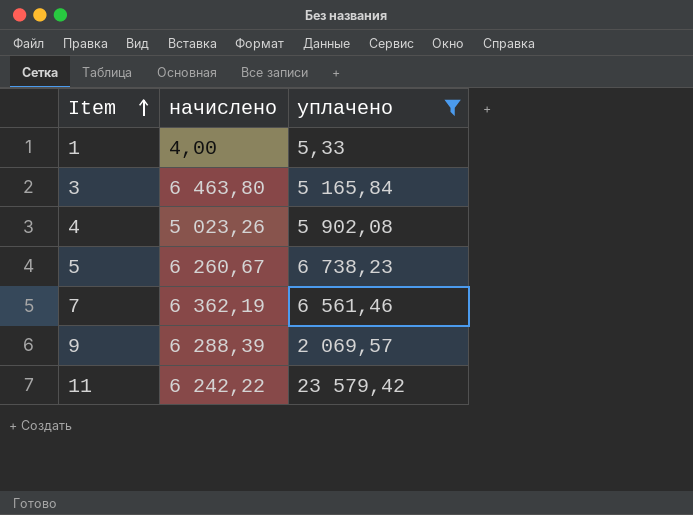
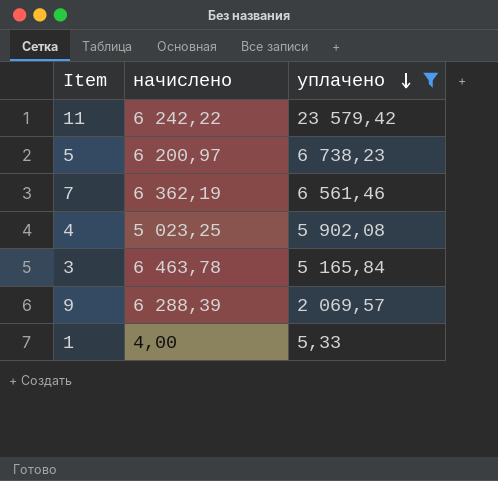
row order: Item ascending -> уплачено descending
5 | начислено: 6 260,67 -> 6 200,97
4 | начислено: 5 023,26 -> 5 023,25
3 | начислено: 6 463,80 -> 6 463,78

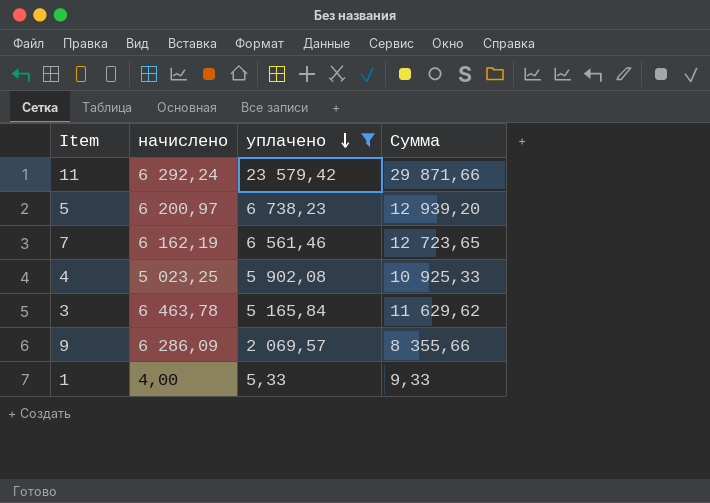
column Сумма | formula: none -> [начислено] + [уплачено]
11 | начислено: 6 242,22 -> 6 292,24
7 | начислено: 6 362,19 -> 6 162,19
9 | начислено: 6 288,39 -> 6 286,09

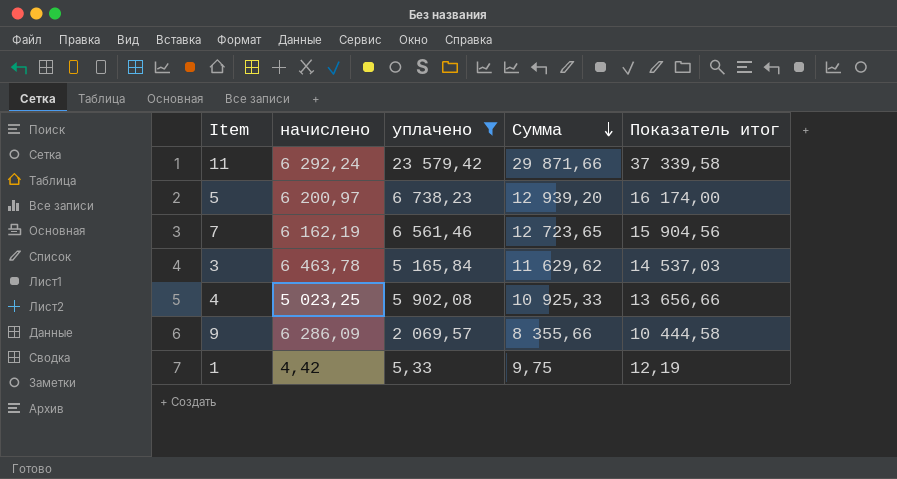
row order: уплачено descending -> Сумма descending
column Показатель итог | formula: none -> [Сумма] * 1,25
1 | начислено: 4,00 -> 4,42
1 | Сумма: 9,33 -> 9,75

